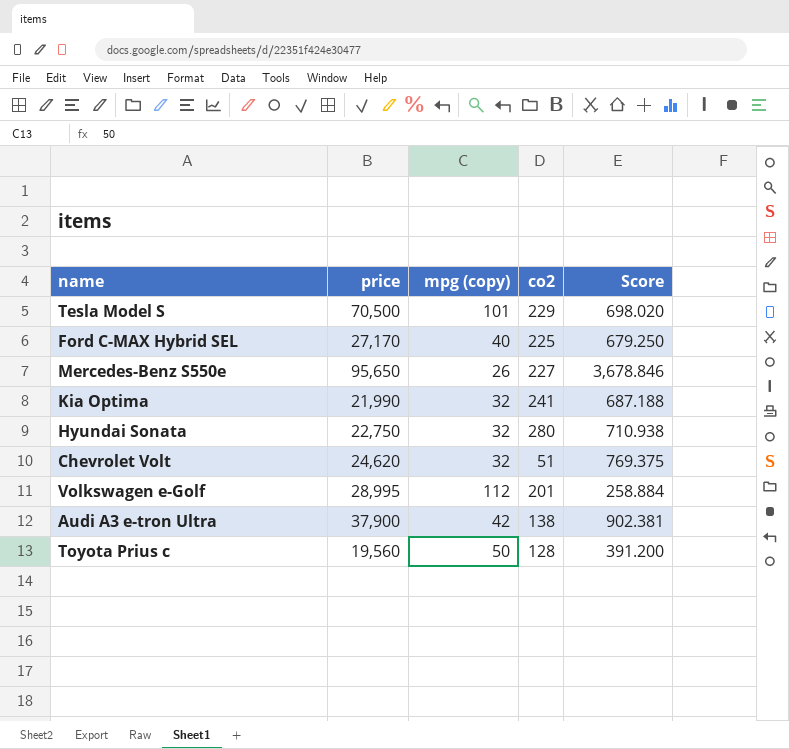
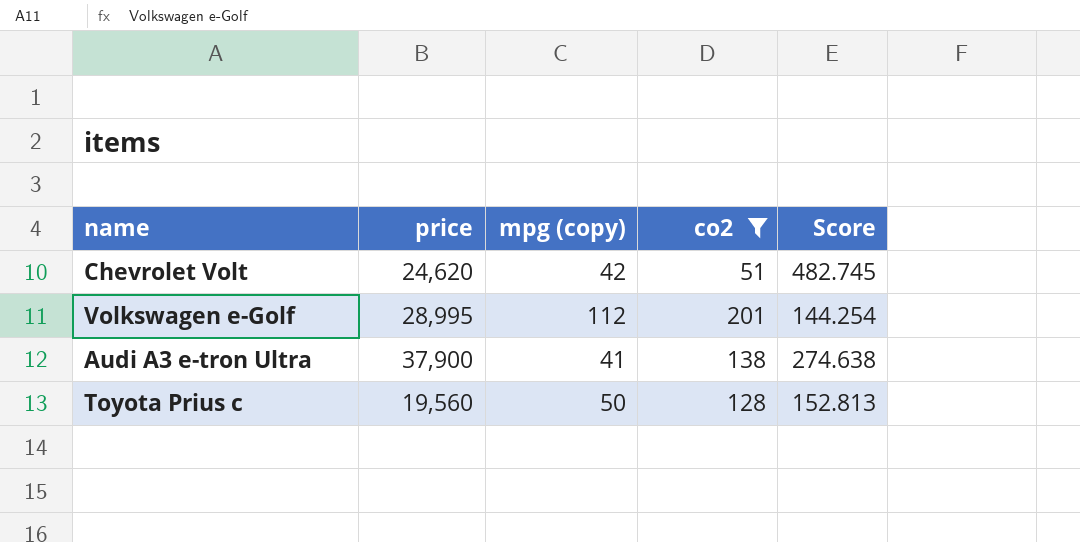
filter: none -> co2 <= 201
column Score | formula: [price] / [mpg (copy)] -> [price] / [co2]
Chevrolet Volt | mpg (copy): 32 -> 42
Audi A3 e-tron Ultra | mpg (copy): 42 -> 41

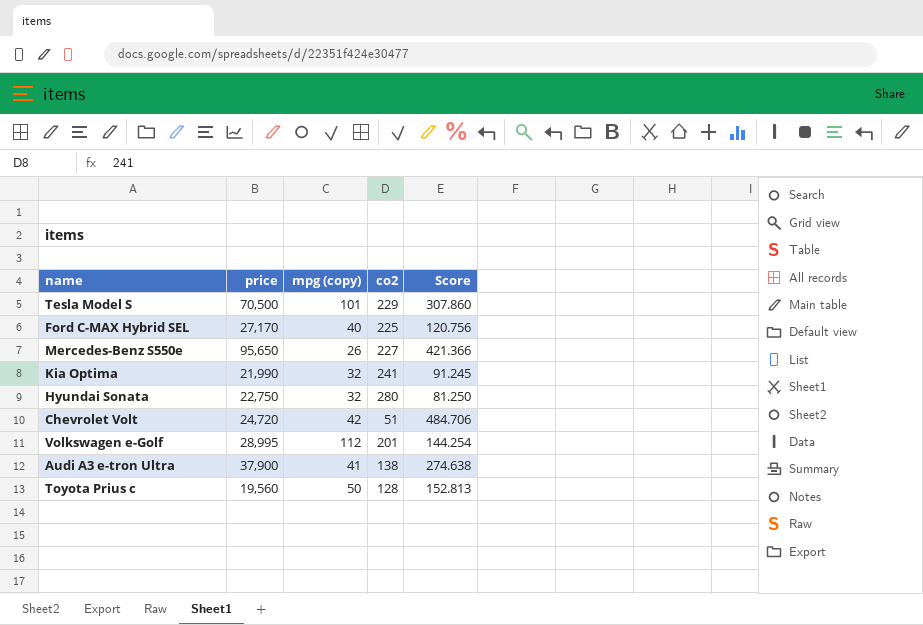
filter: co2 <= 201 -> none
Chevrolet Volt | price: 24,620 -> 24,720
Chevrolet Volt | Score: 482.745 -> 484.706

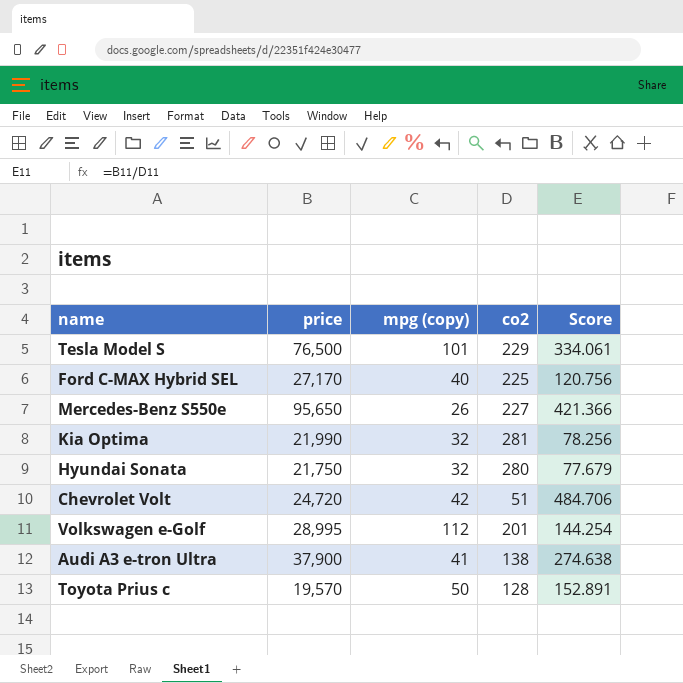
Tesla Model S | price: 70,500 -> 76,500
Tesla Model S | Score: 307.860 -> 334.061
Kia Optima | co2: 241 -> 281
Kia Optima | Score: 91.245 -> 78.256
Hyundai Sonata | price: 22,750 -> 21,750
Hyundai Sonata | Score: 81.250 -> 77.679
Toyota Prius c | price: 19,560 -> 19,570
Toyota Prius c | Score: 152.813 -> 152.891

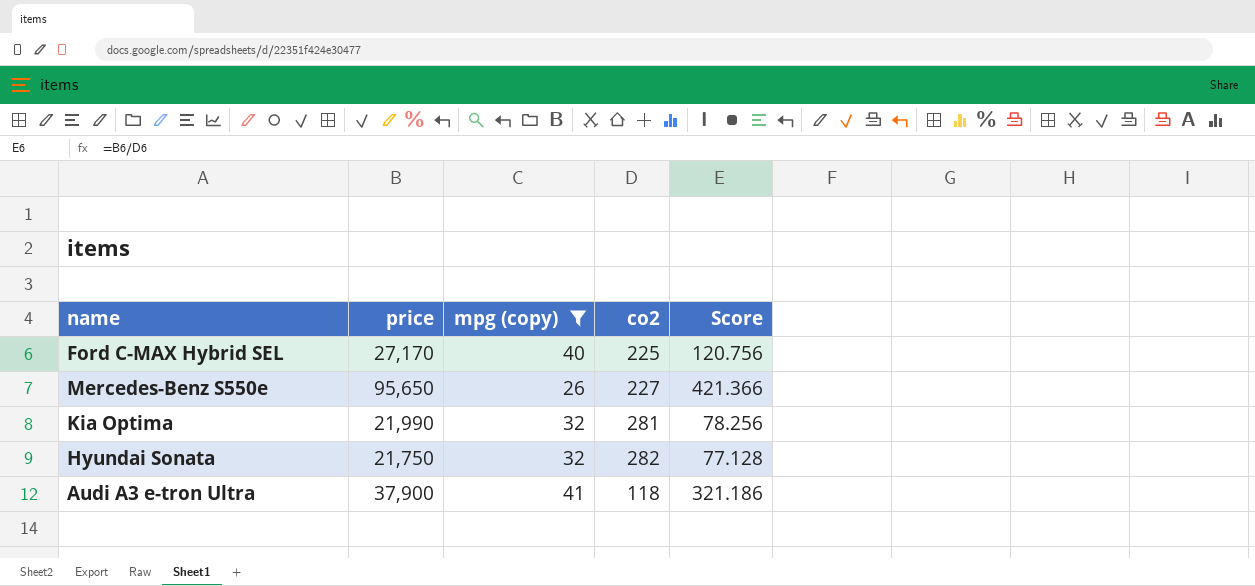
filter: none -> mpg (copy) <= 41
Hyundai Sonata | co2: 280 -> 282
Hyundai Sonata | Score: 77.679 -> 77.128
Audi A3 e-tron Ultra | co2: 138 -> 118
Audi A3 e-tron Ultra | Score: 274.638 -> 321.186

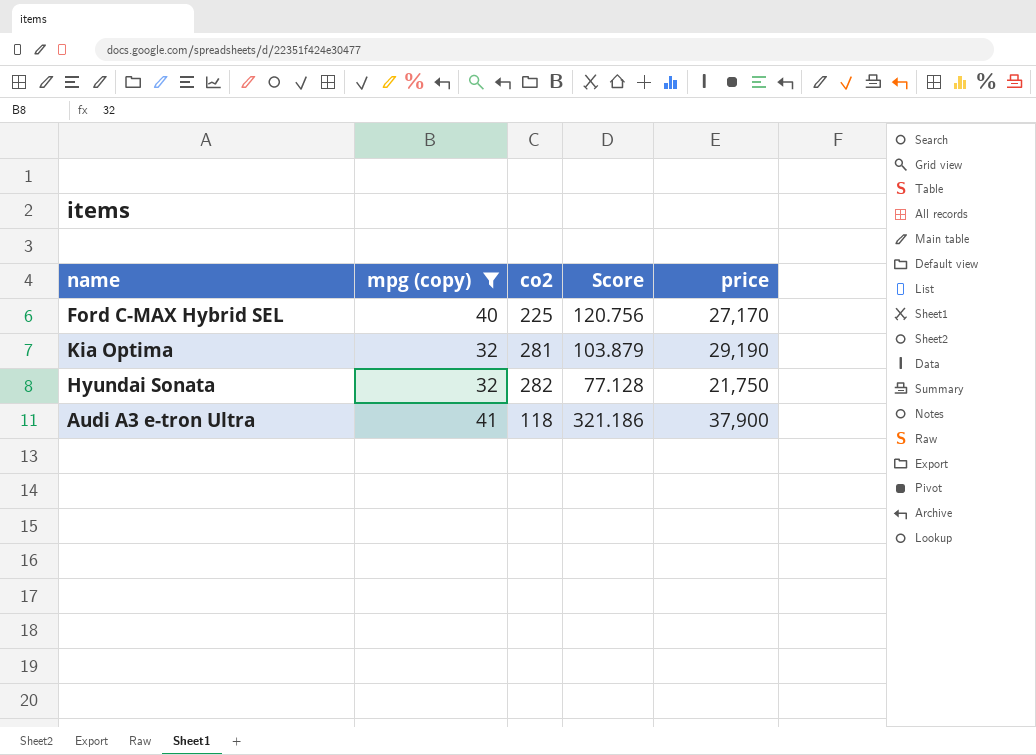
column price | position: 2 -> 5
row Mercedes-Benz S550e: 95,650 | 26 | 227 | 421.366 -> none
Kia Optima | Score: 78.256 -> 103.879
Kia Optima | price: 21,990 -> 29,190

